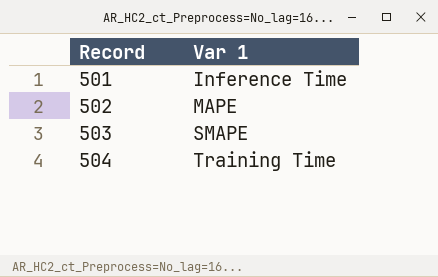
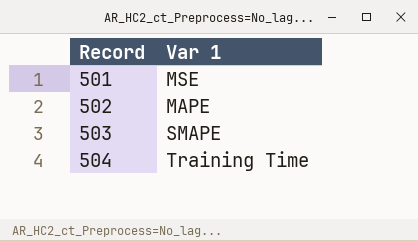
501 | Var 1: Inference Time -> MSE

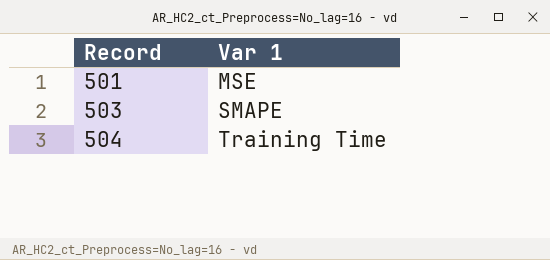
row 502: MAPE -> none

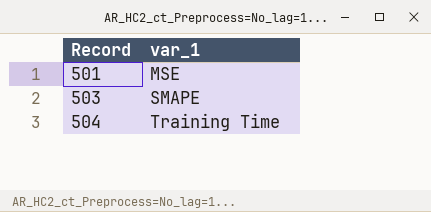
column name: Var 1 -> var_1

